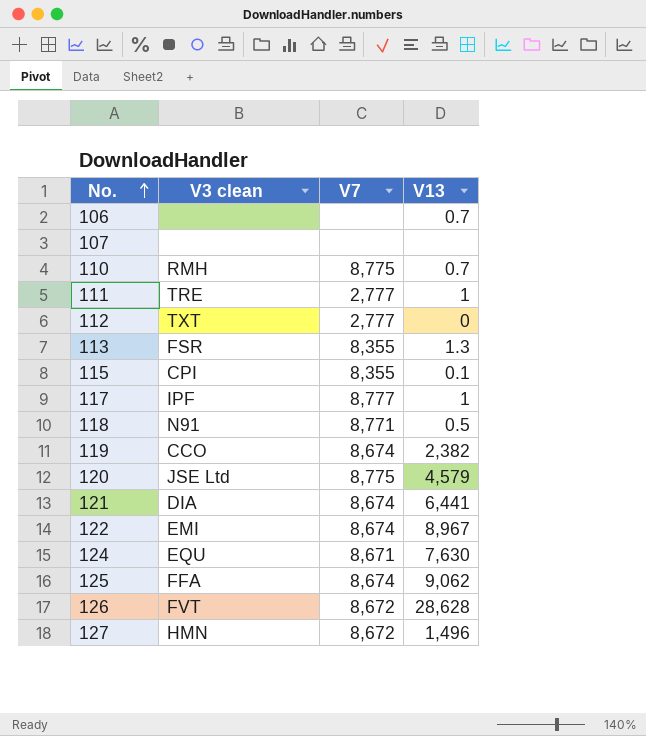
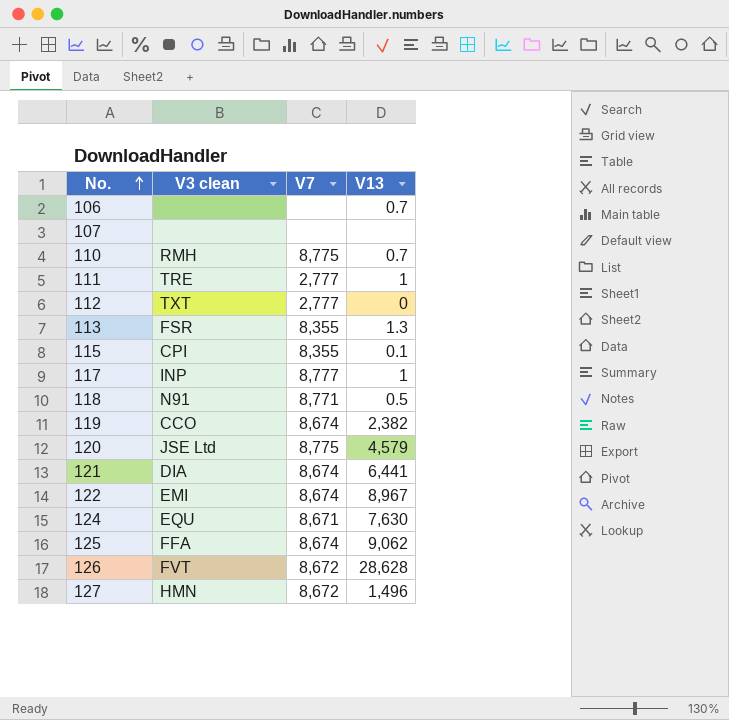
117 | V3 clean: IPF -> INP

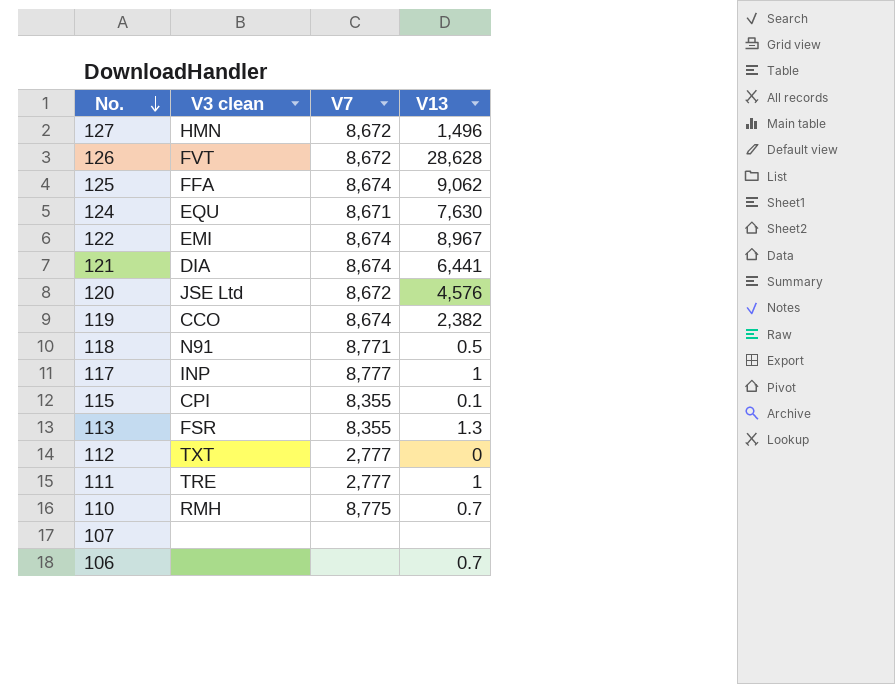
row order: No. ascending -> No. descending
120 | V7: 8,775 -> 8,672
120 | V13: 4,579 -> 4,576

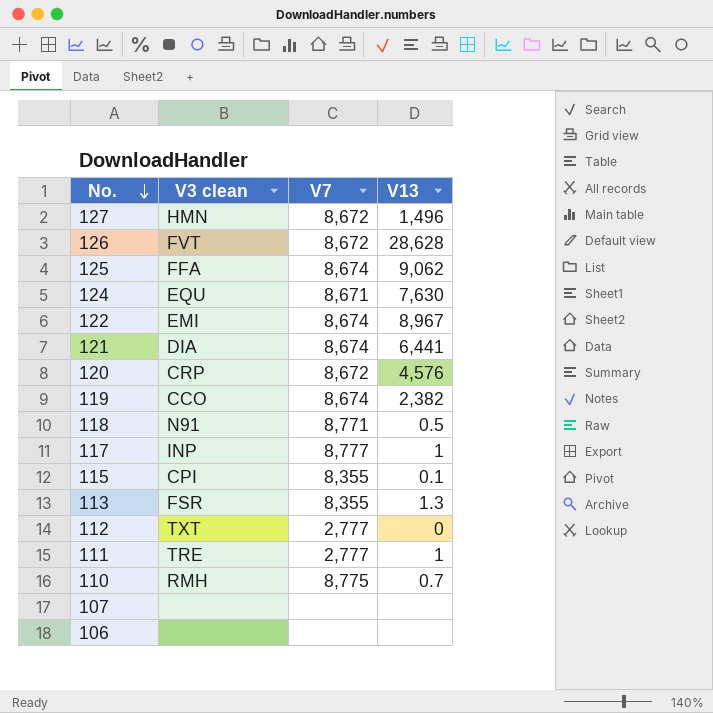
120 | V3 clean: JSE Ltd -> CRP
106 | V13: 0.7 -> none

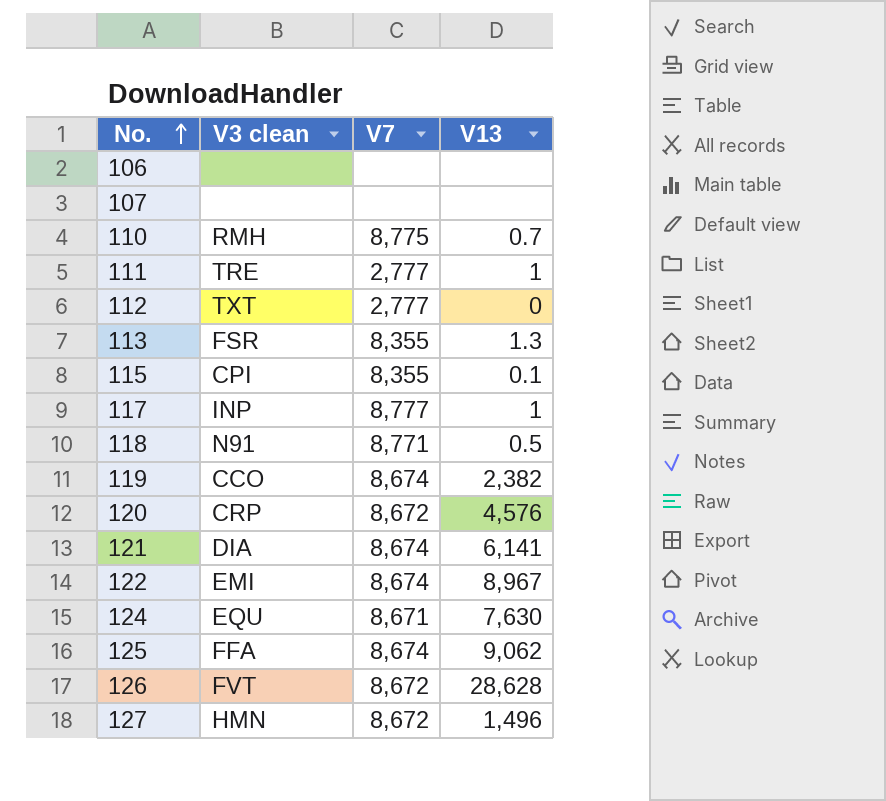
row order: No. descending -> No. ascending
121 | V13: 6,441 -> 6,141

